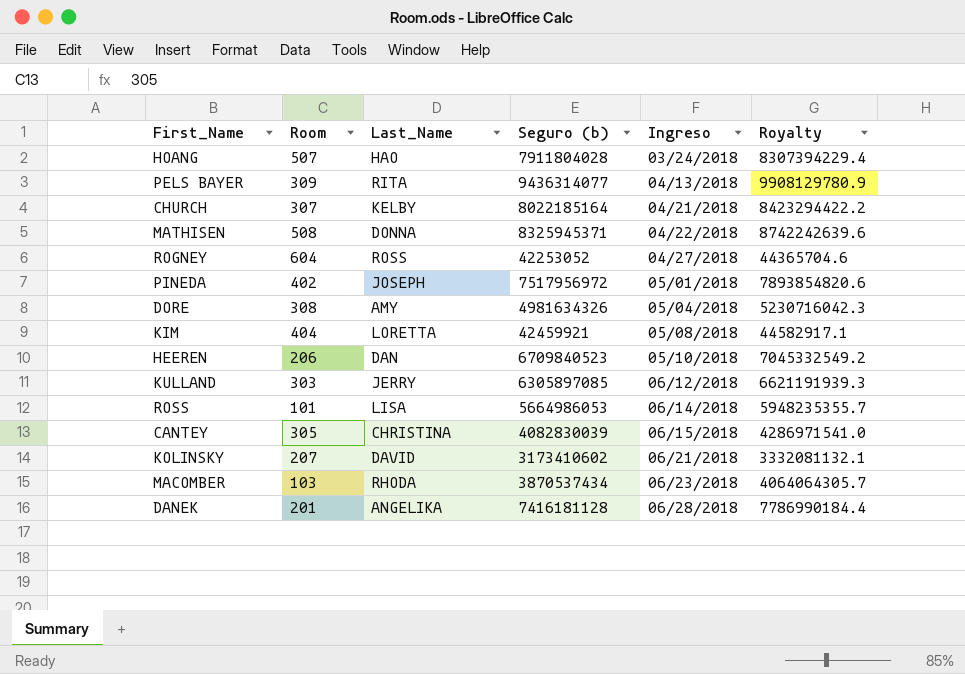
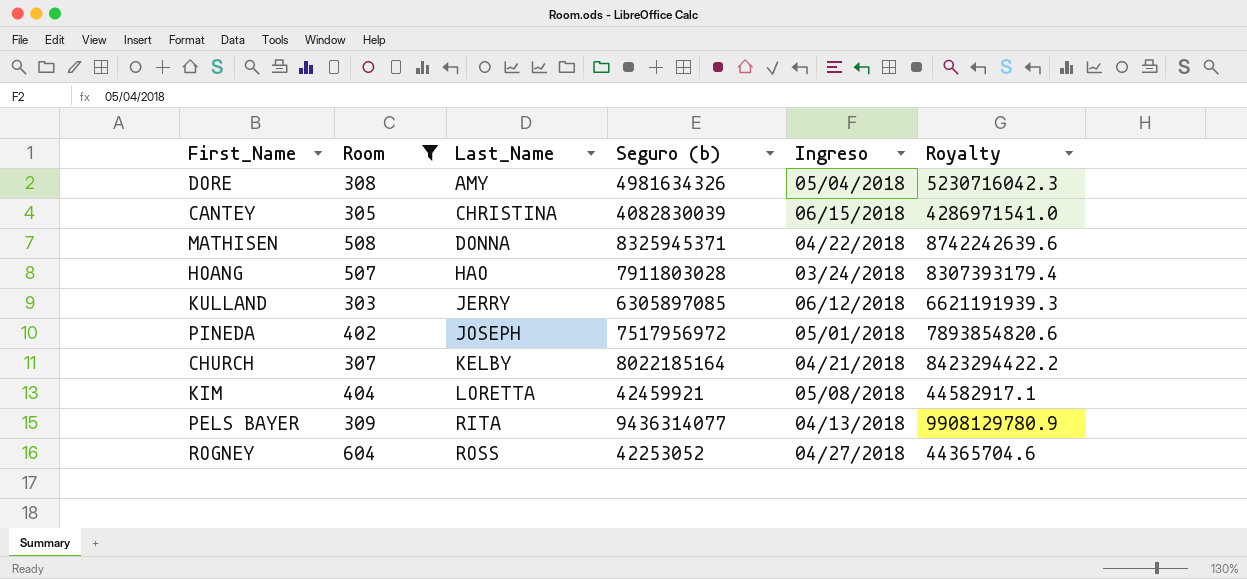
filter: none -> Room >= 303
row order: Ingreso ascending -> Last_Name ascending
HOANG | Seguro (b): 7911804028 -> 7911803028
HOANG | Royalty: 8307394229.4 -> 8307393179.4

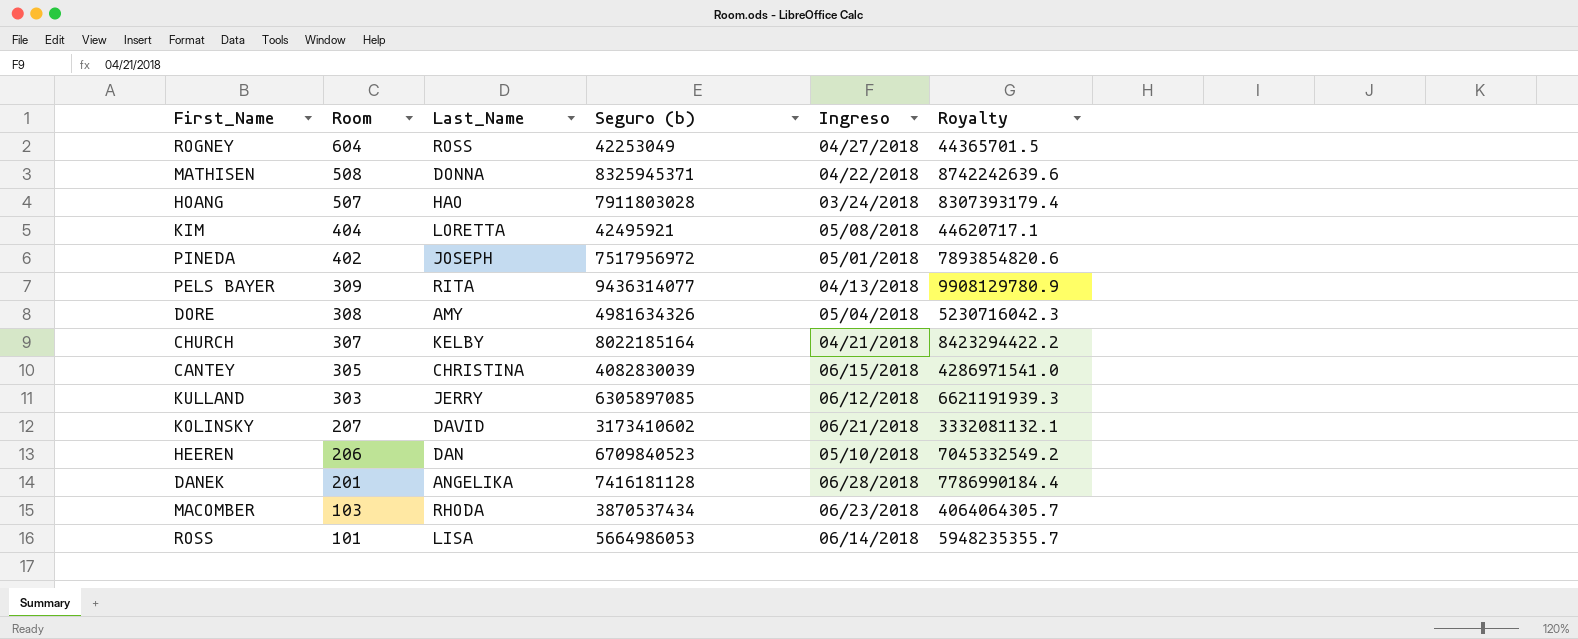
filter: Room >= 303 -> none
row order: Last_Name ascending -> Room descending
ROGNEY | Seguro (b): 42253052 -> 42253049
ROGNEY | Royalty: 44365704.6 -> 44365701.5
KIM | Seguro (b): 42459921 -> 42495921
KIM | Royalty: 44582917.1 -> 44620717.1

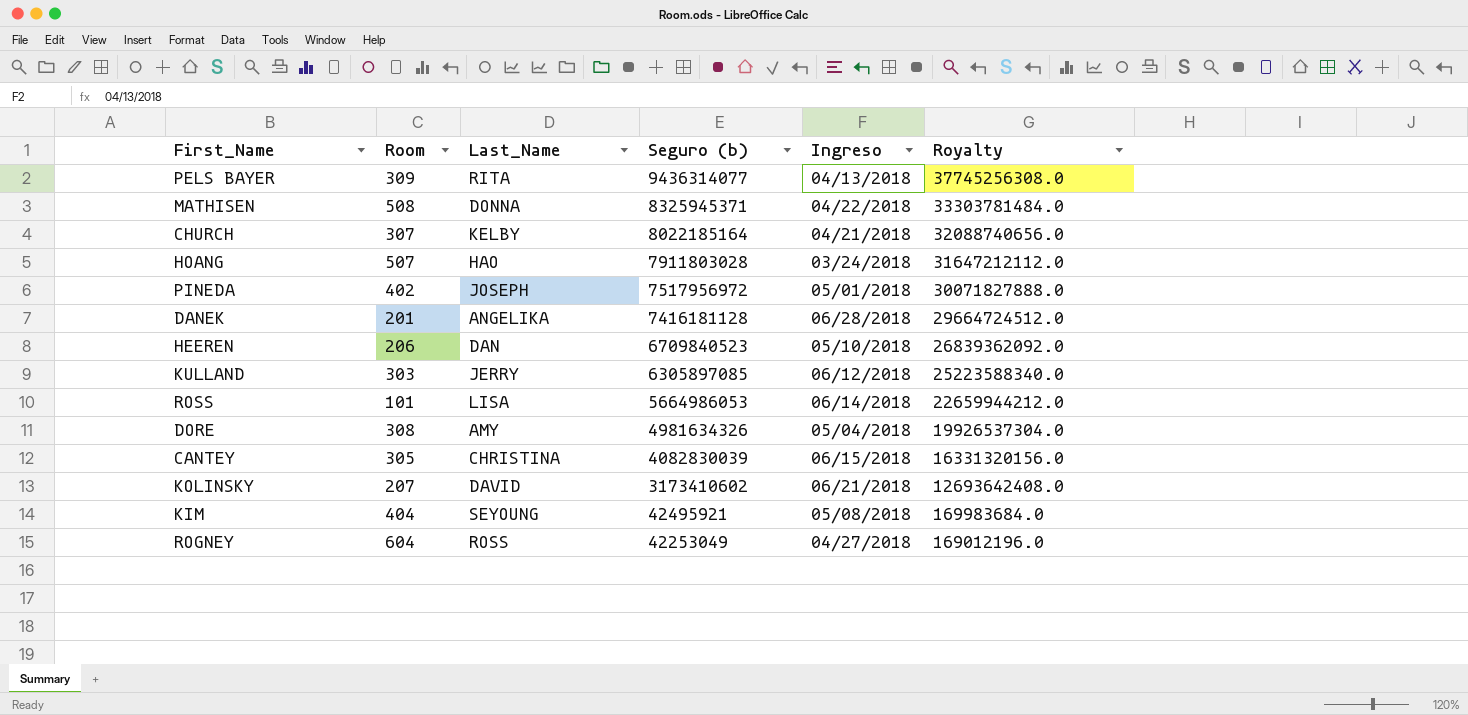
row order: Room descending -> Seguro (b) descending
column Royalty | formula: [Seguro (b)] * 1.05 -> [Seguro (b)] * 4
row MACOMBER: 103 | RHODA | 3870537434 | 06/23/2018 | 4064064305.7 -> none
KIM | Last_Name: LORETTA -> SEYOUNG

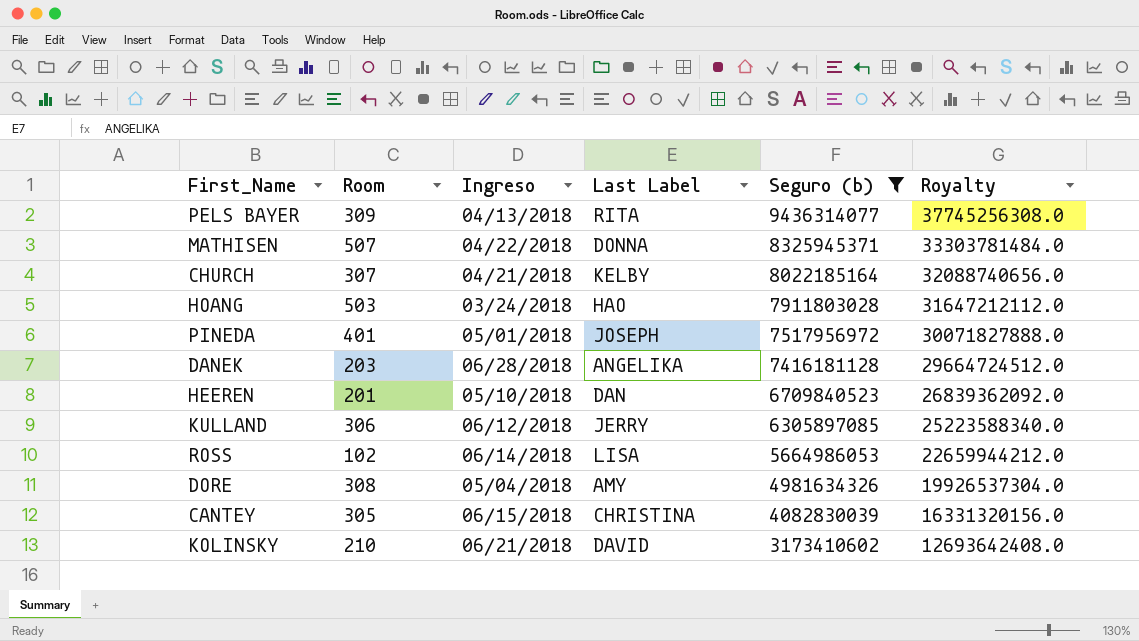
filter: none -> Seguro (b) >= 3173410602
column Ingreso | position: 5 -> 3
column name: Last_Name -> Last Label
MATHISEN | Room: 508 -> 507
HOANG | Room: 507 -> 503
PINEDA | Room: 402 -> 401
DANEK | Room: 201 -> 203
HEEREN | Room: 206 -> 201
KULLAND | Room: 303 -> 306
ROSS | Room: 101 -> 102
KOLINSKY | Room: 207 -> 210

